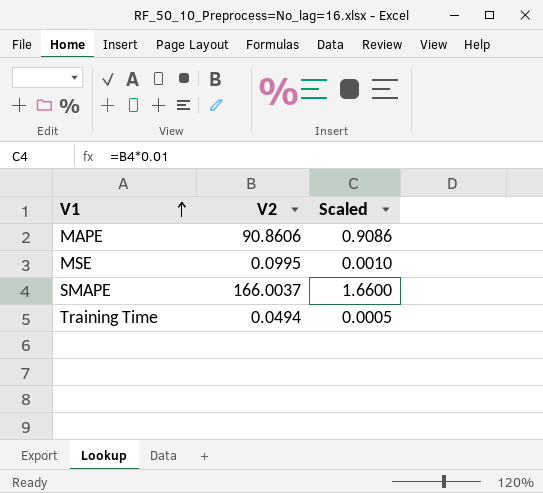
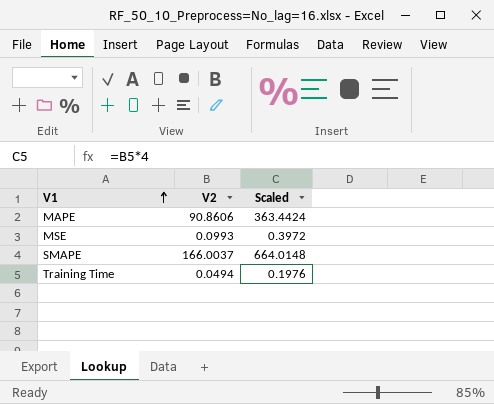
column Scaled | formula: [V2] * 0.01 -> [V2] * 4
MSE | V2: 0.0995 -> 0.0993

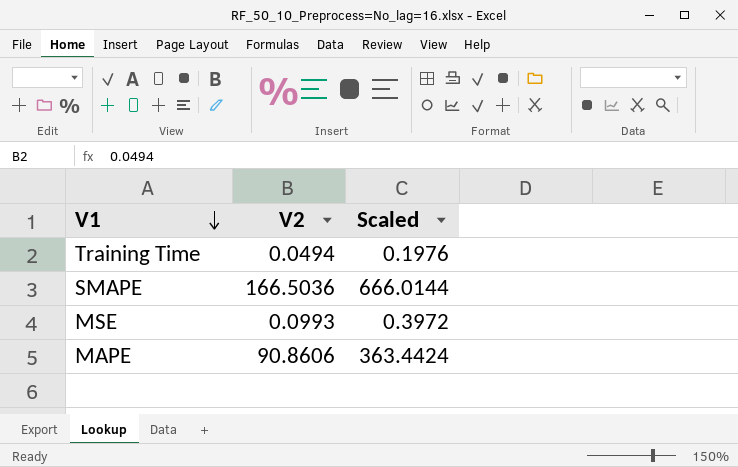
row order: V1 ascending -> V1 descending
SMAPE | V2: 166.0037 -> 166.5036
SMAPE | Scaled: 664.0148 -> 666.0144

